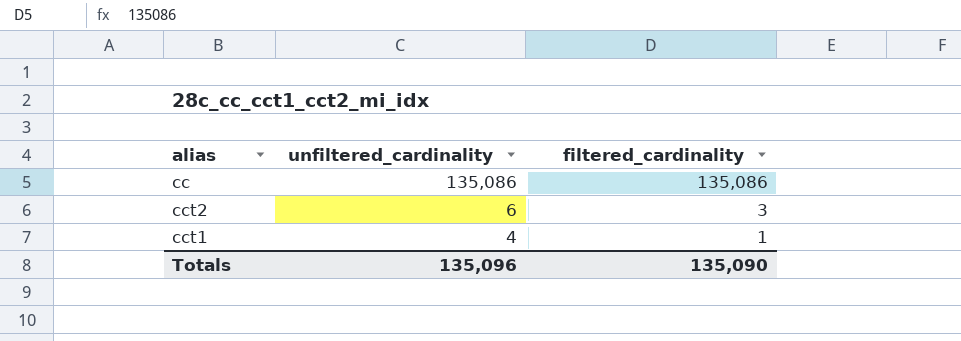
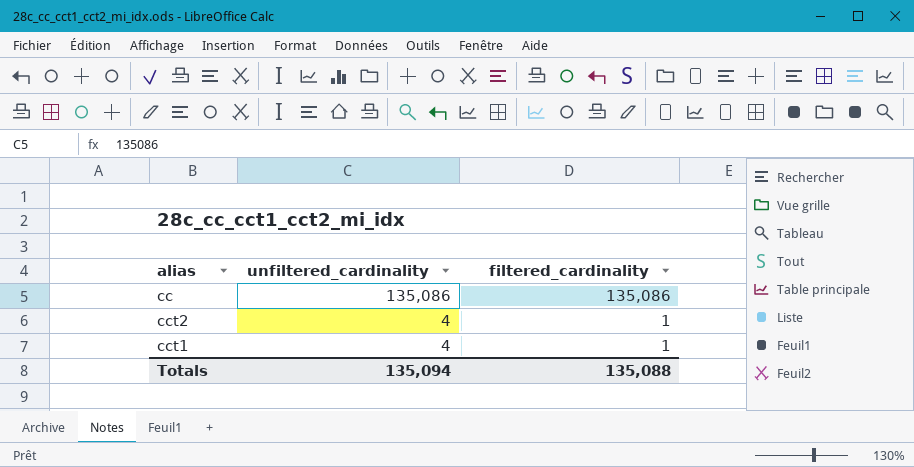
cct2 | unfiltered_cardinality: 6 -> 4
cct2 | filtered_cardinality: 3 -> 1
Totals | unfiltered_cardinality: 135,096 -> 135,094
Totals | filtered_cardinality: 135,090 -> 135,088

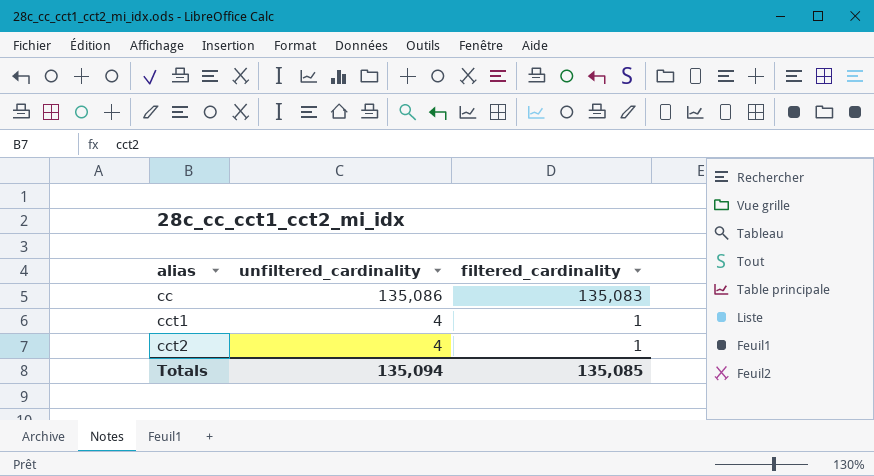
row order: unfiltered_cardinality descending -> alias ascending
cc | filtered_cardinality: 135,086 -> 135,083
Totals | filtered_cardinality: 135,088 -> 135,085

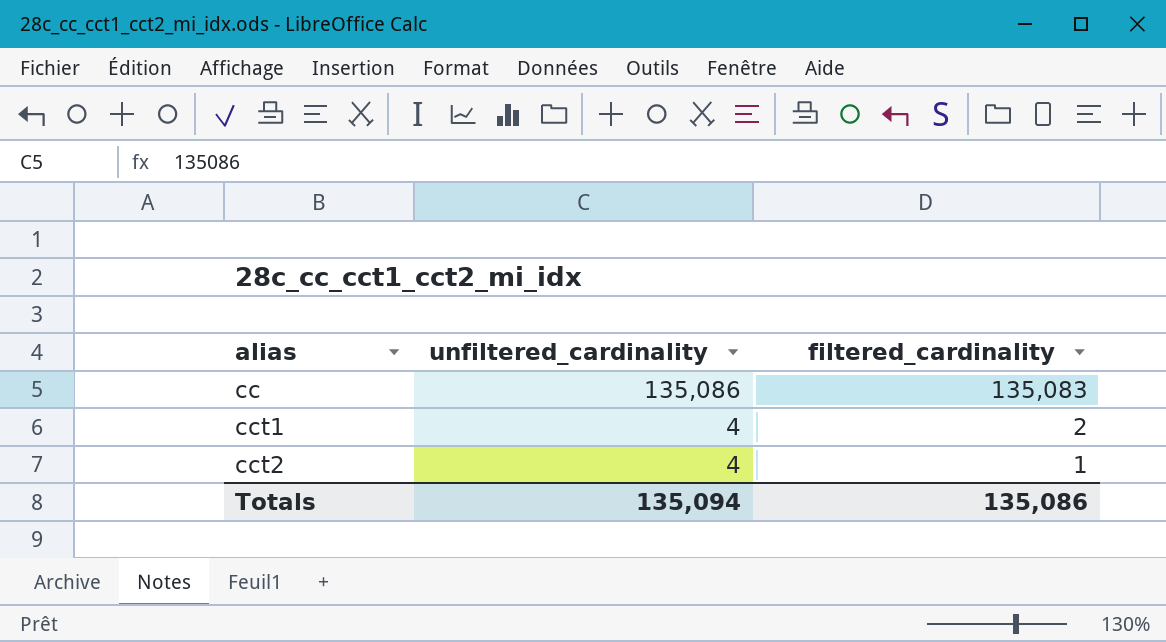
cct1 | filtered_cardinality: 1 -> 2
Totals | filtered_cardinality: 135,085 -> 135,086

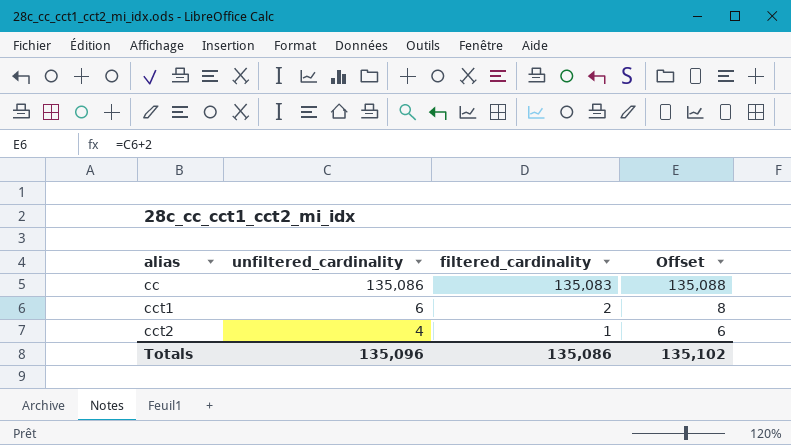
column Offset | formula: none -> [unfiltered_cardinality] + 2
cct1 | unfiltered_cardinality: 4 -> 6
Totals | unfiltered_cardinality: 135,094 -> 135,096

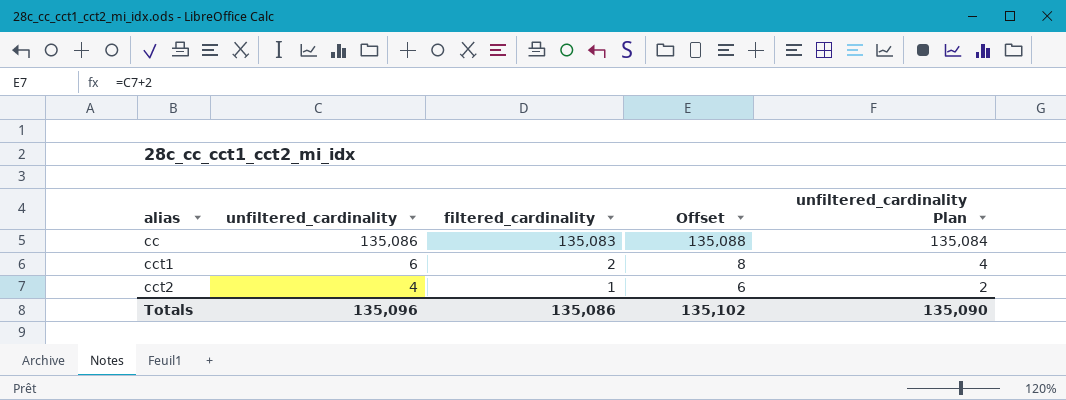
column unfiltered_cardinality Plan | formula: none -> [unfiltered_cardinality] - 2

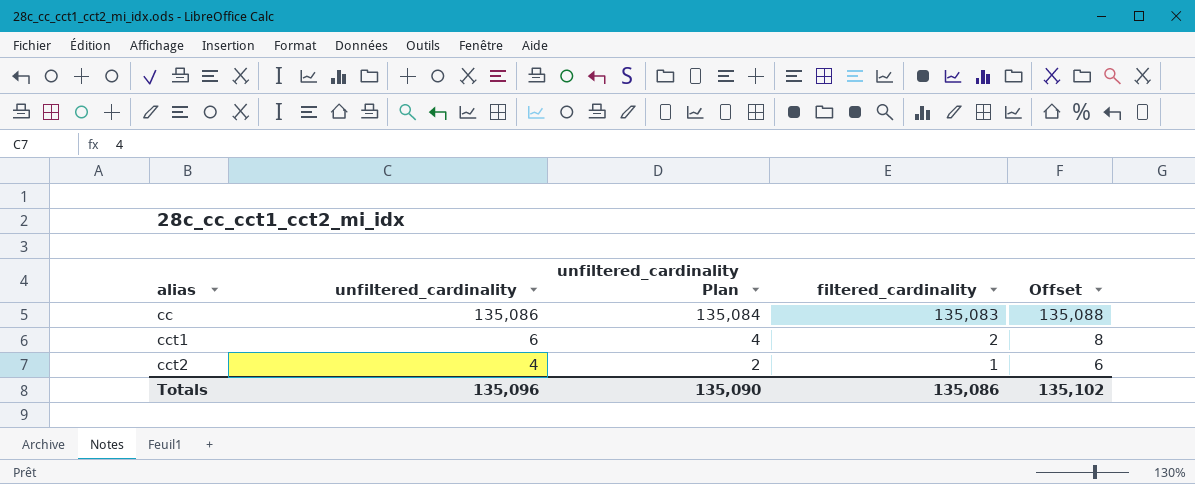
column unfiltered_cardinality Plan | position: 5 -> 3

